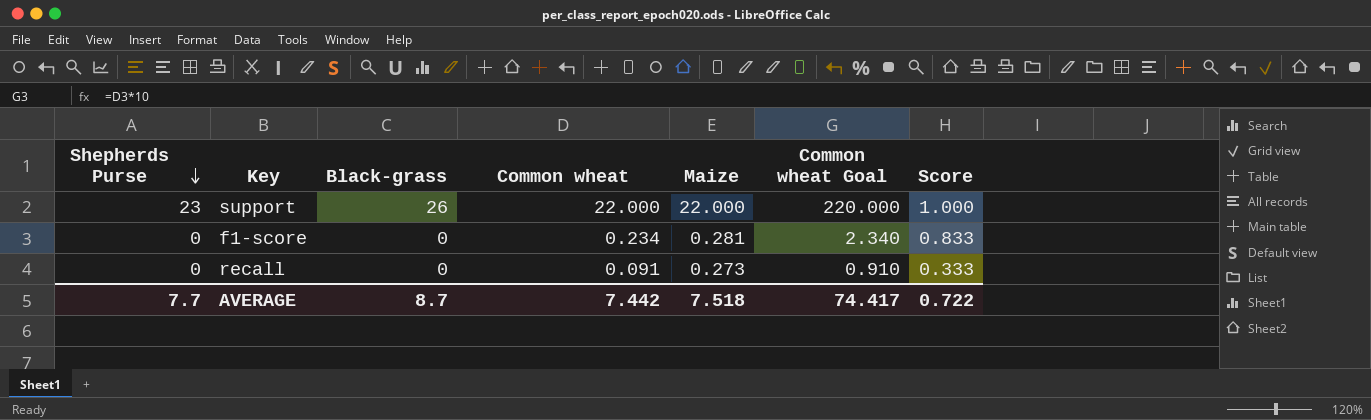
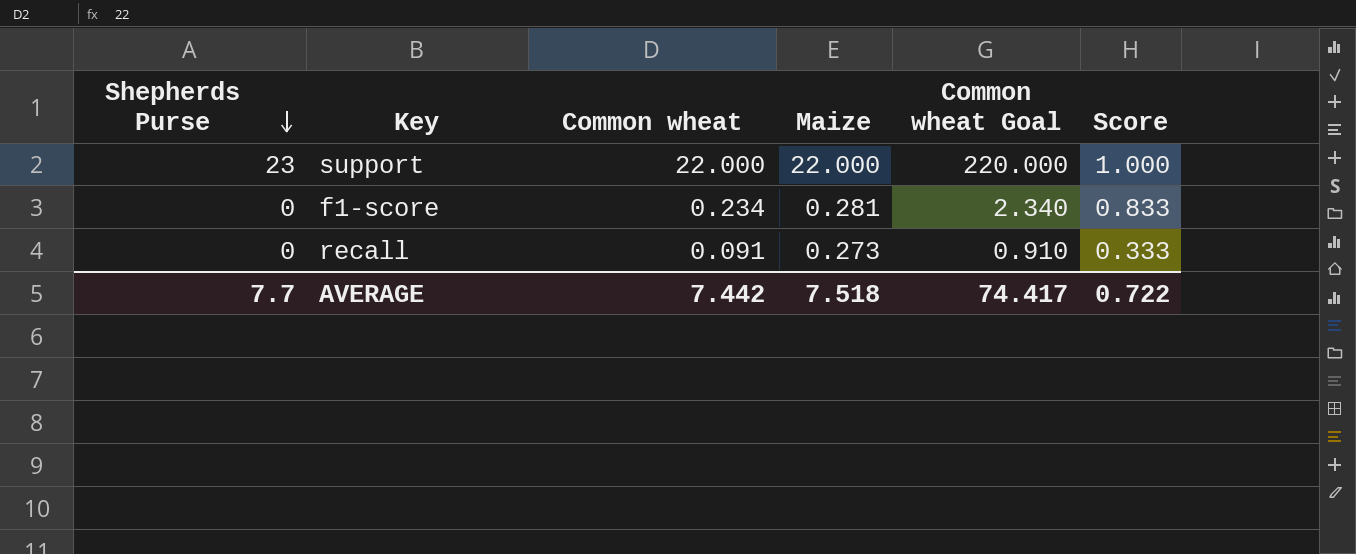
column Black-grass | position: 3 -> none

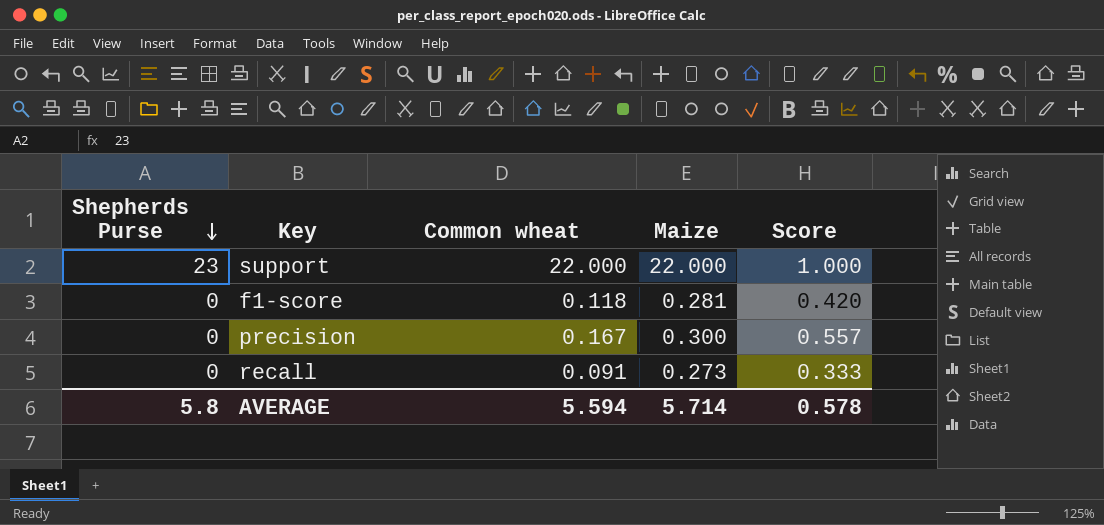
column Common wheat Goal | formula: [Common wheat] * 10 -> none
f1-score | Common wheat: 0.234 -> 0.118
f1-score | Score: 0.833 -> 0.420
row precision: none -> 0 | 0.167 | 0.300 | 0.557
AVERAGE | Shepherds Purse: 7.7 -> 5.8
AVERAGE | Common wheat: 7.442 -> 5.594
AVERAGE | Maize: 7.518 -> 5.714
AVERAGE | Score: 0.722 -> 0.578

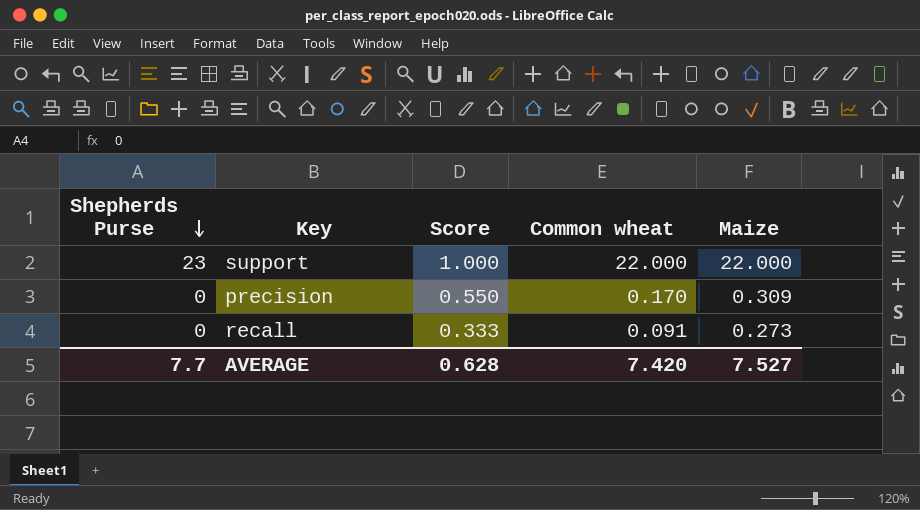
column Score | position: 5 -> 3
row f1-score: 0 | 0.118 | 0.281 | 0.420 -> none
precision | Score: 0.557 -> 0.550
precision | Common wheat: 0.167 -> 0.170
precision | Maize: 0.300 -> 0.309
AVERAGE | Shepherds Purse: 5.8 -> 7.7
AVERAGE | Score: 0.578 -> 0.628
AVERAGE | Common wheat: 5.594 -> 7.420
AVERAGE | Maize: 5.714 -> 7.527

